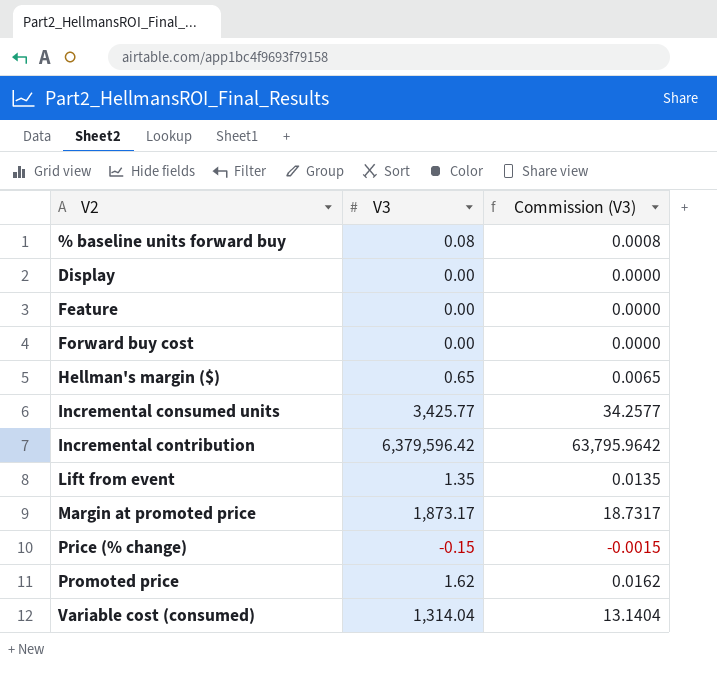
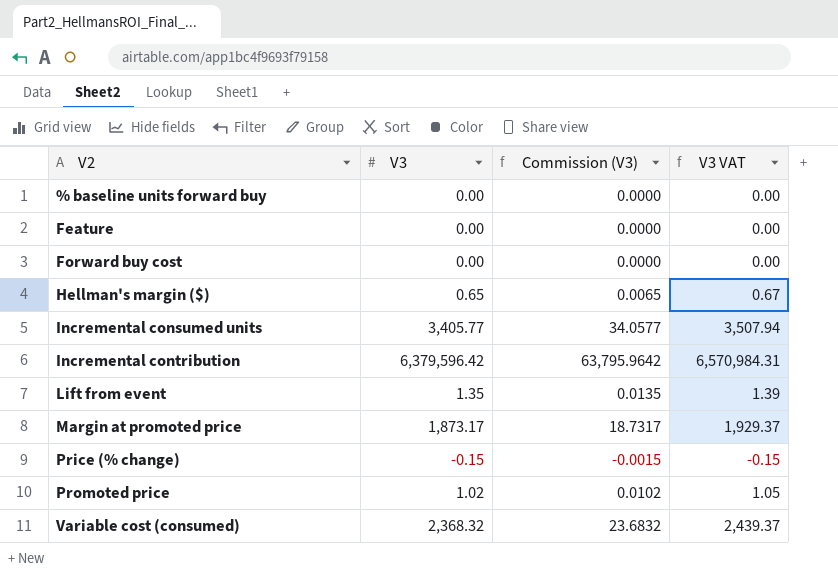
column V3 VAT | formula: none -> [V3] * 1.03
row Display: 0.00 | 0.0000 -> none
% baseline units forward buy | V3: 0.08 -> 0.00
% baseline units forward buy | Commission (V3): 0.0008 -> 0.0000
Incremental consumed units | V3: 3,425.77 -> 3,405.77
Incremental consumed units | Commission (V3): 34.2577 -> 34.0577
Promoted price | V3: 1.62 -> 1.02
Promoted price | Commission (V3): 0.0162 -> 0.0102
Variable cost (consumed) | V3: 1,314.04 -> 2,368.32
Variable cost (consumed) | Commission (V3): 13.1404 -> 23.6832

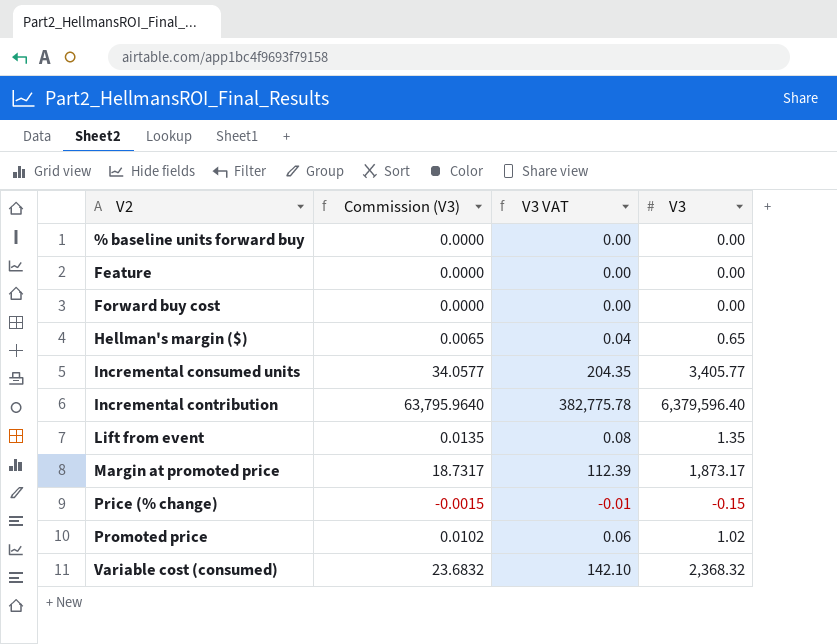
column V3 VAT | formula: [V3] * 1.03 -> [V3] * 0.06
column V3 | position: 2 -> 4
Incremental contribution | Commission (V3): 63,795.9642 -> 63,795.9640
Incremental contribution | V3: 6,379,596.42 -> 6,379,596.40

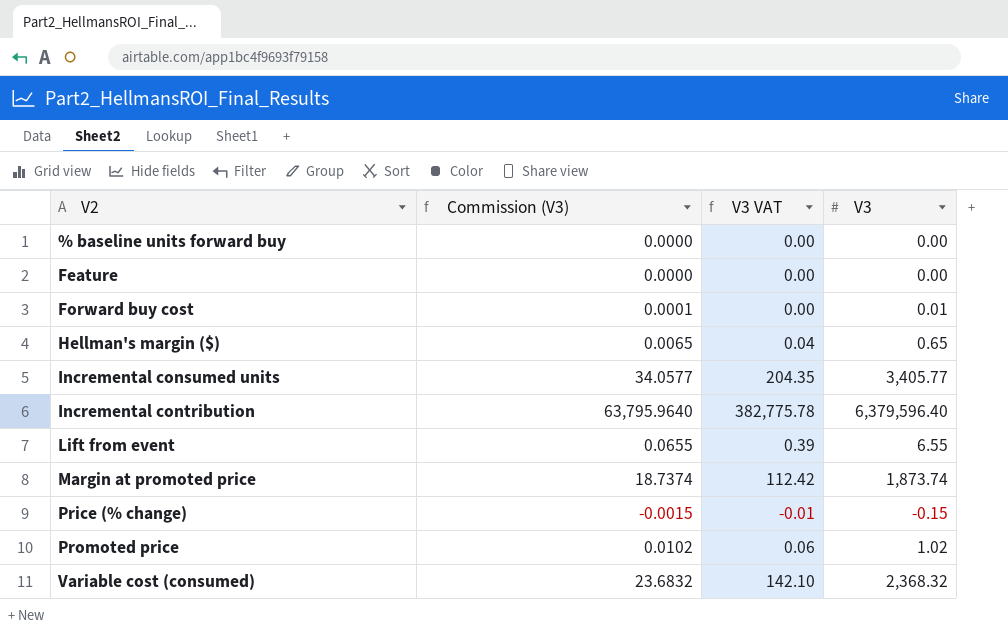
Forward buy cost | Commission (V3): 0.0000 -> 0.0001
Forward buy cost | V3: 0.00 -> 0.01
Lift from event | Commission (V3): 0.0135 -> 0.0655
Lift from event | V3 VAT: 0.08 -> 0.39
Lift from event | V3: 1.35 -> 6.55
Margin at promoted price | Commission (V3): 18.7317 -> 18.7374
Margin at promoted price | V3 VAT: 112.39 -> 112.42
Margin at promoted price | V3: 1,873.17 -> 1,873.74

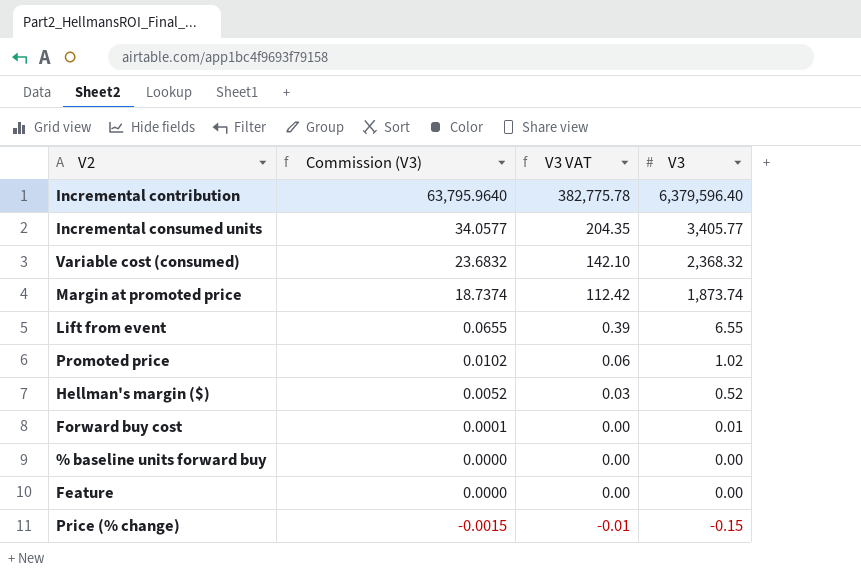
row order: V2 ascending -> Commission (V3) descending
Hellman's margin ($) | Commission (V3): 0.0065 -> 0.0052
Hellman's margin ($) | V3 VAT: 0.04 -> 0.03
Hellman's margin ($) | V3: 0.65 -> 0.52

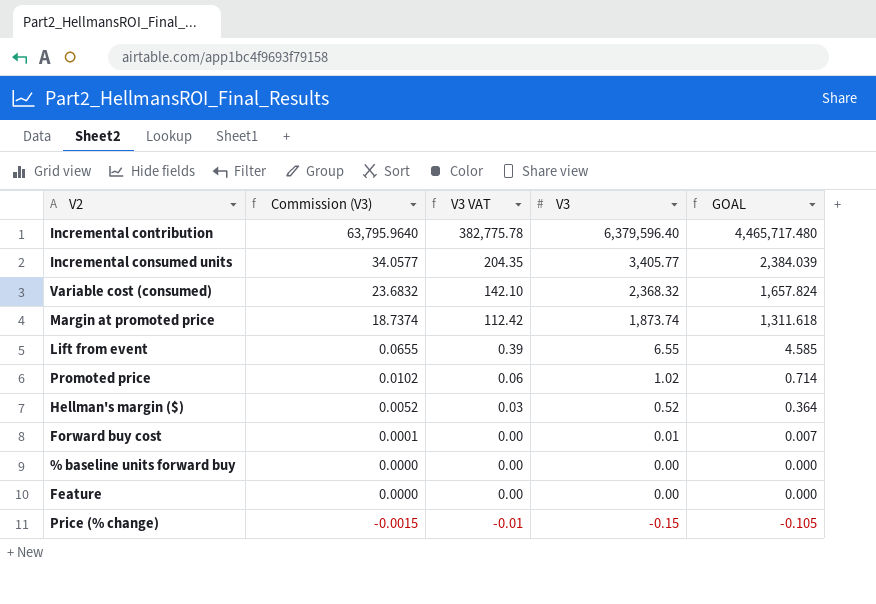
column GOAL | formula: none -> [V3] * 0.7

